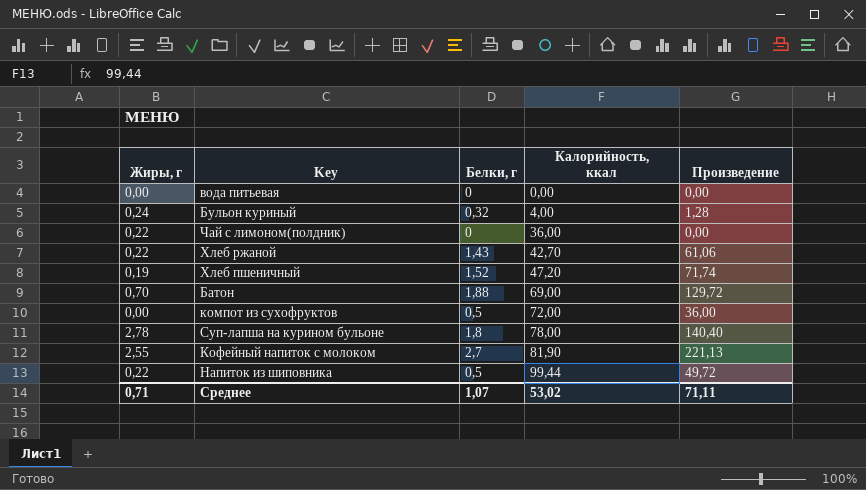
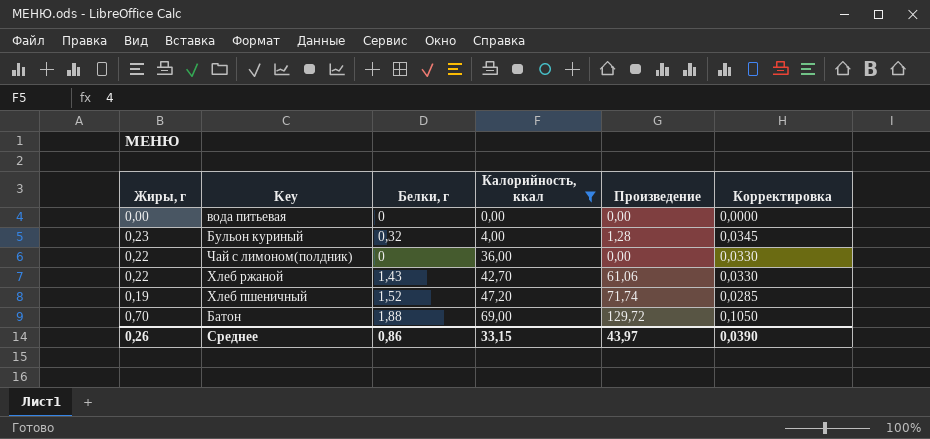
filter: none -> Калорийность, ккал <= 69,00
column Корректировка | formula: none -> [Жиры, г] * 0,15
Бульон куриный | Жиры, г: 0,24 -> 0,23
Среднее | Жиры, г: 0,71 -> 0,26
Среднее | Белки, г: 1,07 -> 0,86
Среднее | Калорийность, ккал: 53,02 -> 33,15
Среднее | Произведение: 71,11 -> 43,97

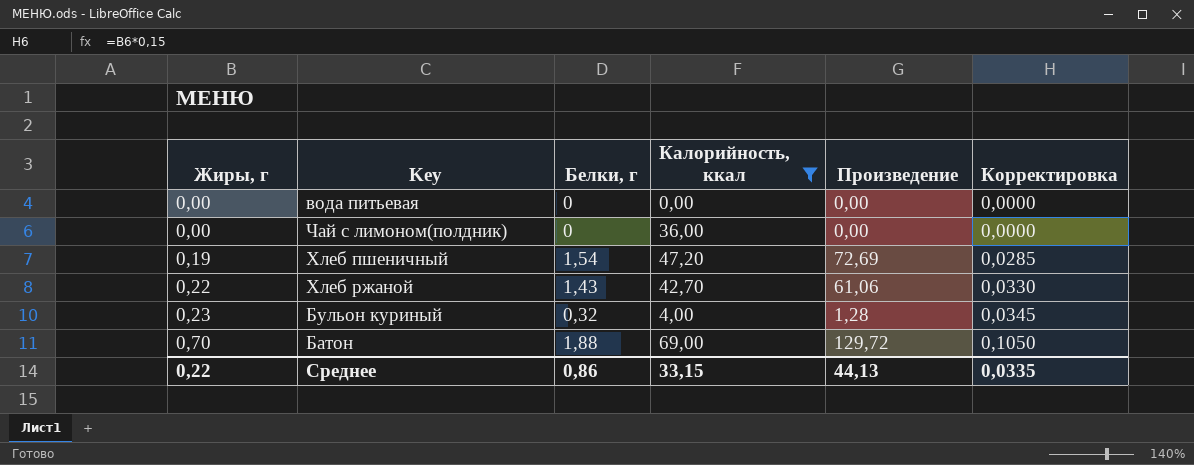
row order: Калорийность, ккал ascending -> Жиры, г ascending
Чай с лимоном(полдник) | Жиры, г: 0,22 -> 0,00
Чай с лимоном(полдник) | Корректировка: 0,0330 -> 0,0000
Хлеб пшеничный | Белки, г: 1,52 -> 1,54
Хлеб пшеничный | Произведение: 71,74 -> 72,69
Среднее | Жиры, г: 0,26 -> 0,22
Среднее | Произведение: 43,97 -> 44,13
Среднее | Корректировка: 0,0390 -> 0,0335

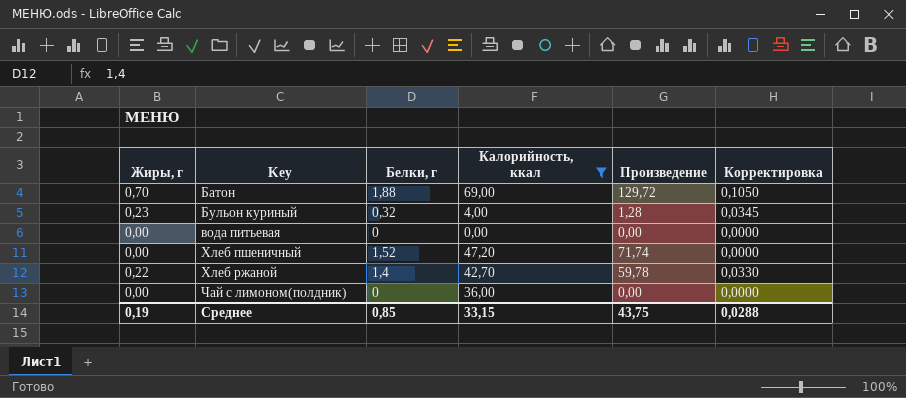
row order: Жиры, г ascending -> Key ascending
Хлеб пшеничный | Жиры, г: 0,19 -> 0,00
Хлеб пшеничный | Белки, г: 1,54 -> 1,52
Хлеб пшеничный | Произведение: 72,69 -> 71,74
Хлеб пшеничный | Корректировка: 0,0285 -> 0,0000
Хлеб ржаной | Белки, г: 1,43 -> 1,4
Хлеб ржаной | Произведение: 61,06 -> 59,78
Среднее | Жиры, г: 0,22 -> 0,19
Среднее | Белки, г: 0,86 -> 0,85
Среднее | Произведение: 44,13 -> 43,75
Среднее | Корректировка: 0,0335 -> 0,0288

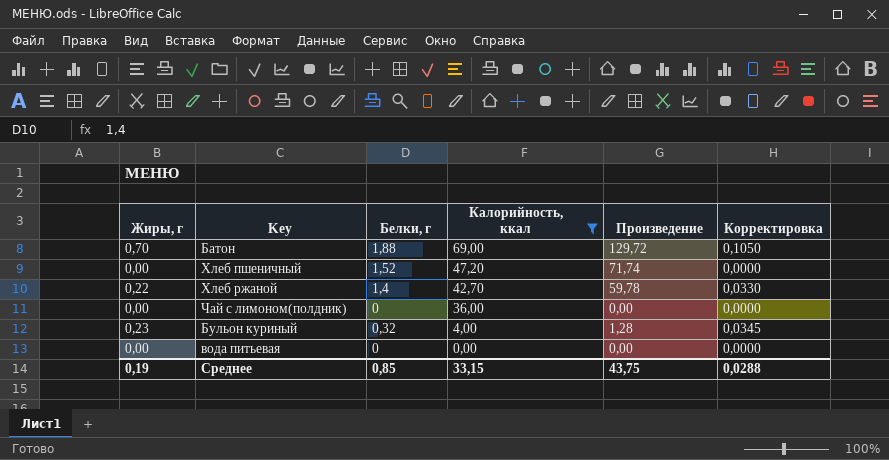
row order: Key ascending -> Калорийность, ккал descending

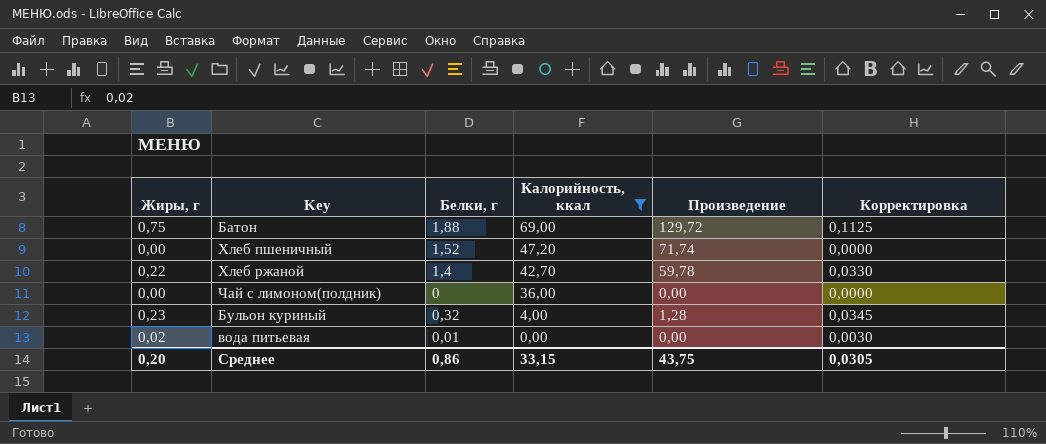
Батон | Жиры, г: 0,70 -> 0,75
Батон | Корректировка: 0,1050 -> 0,1125
вода питьевая | Жиры, г: 0,00 -> 0,02
вода питьевая | Белки, г: 0 -> 0,01
вода питьевая | Корректировка: 0,0000 -> 0,0030
Среднее | Жиры, г: 0,19 -> 0,20
Среднее | Белки, г: 0,85 -> 0,86
Среднее | Корректировка: 0,0288 -> 0,0305

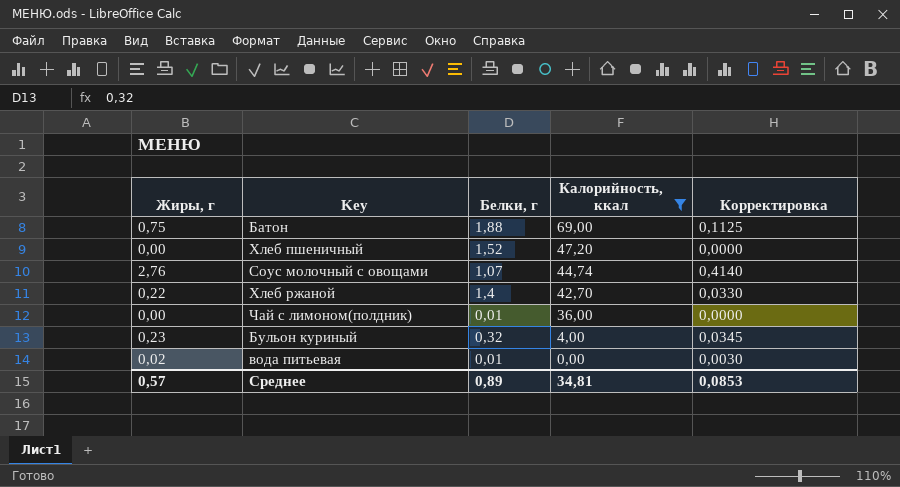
column Произведение | formula: [Белки, г] * [Калорийность, ккал] -> none
row Соус молочный с овощами: none -> 2,76 | 1,07 | 44,74 | 0,4140
Чай с лимоном(полдник) | Белки, г: 0 -> 0,01
Среднее | Жиры, г: 0,20 -> 0,57
Среднее | Белки, г: 0,86 -> 0,89
Среднее | Калорийность, ккал: 33,15 -> 34,81
Среднее | Корректировка: 0,0305 -> 0,0853

